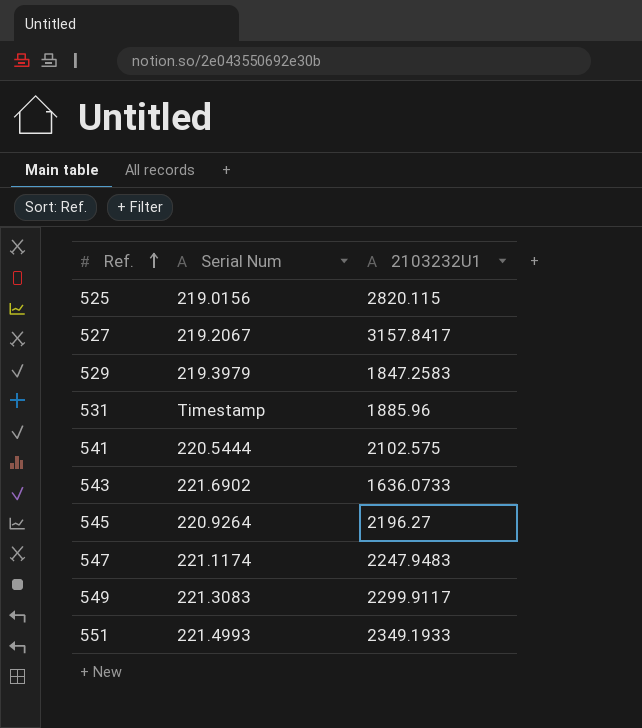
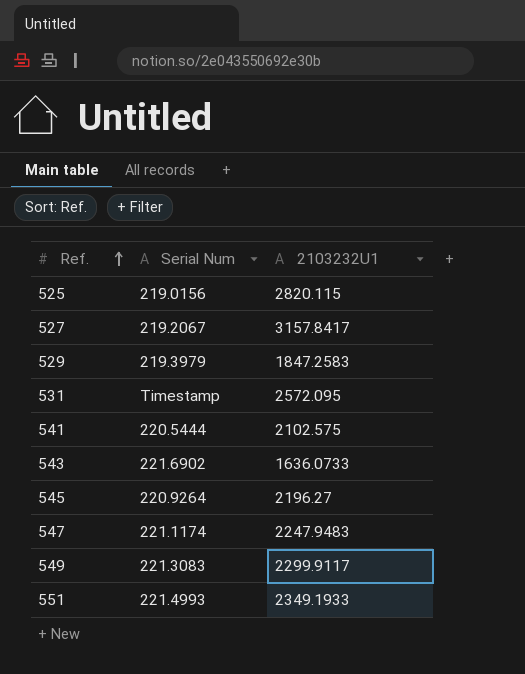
531 | 2103232U1: 1885.96 -> 2572.095

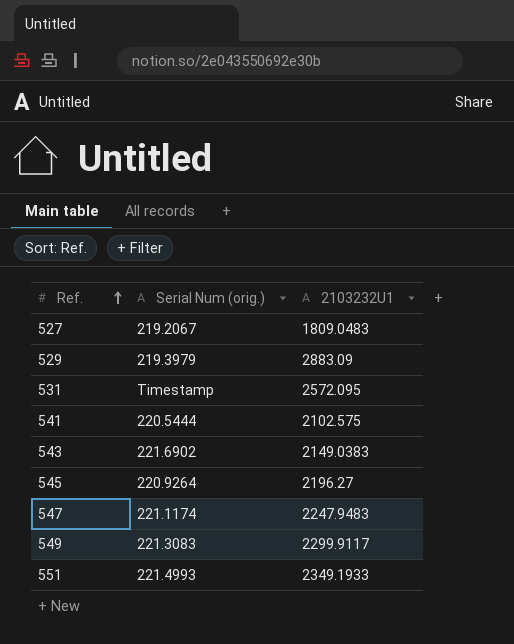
column name: Serial Num -> Serial Num (orig.)
row 525: 219.0156 | 2820.115 -> none
527 | 2103232U1: 3157.8417 -> 1809.0483
529 | 2103232U1: 1847.2583 -> 2883.09
543 | 2103232U1: 1636.0733 -> 2149.0383

